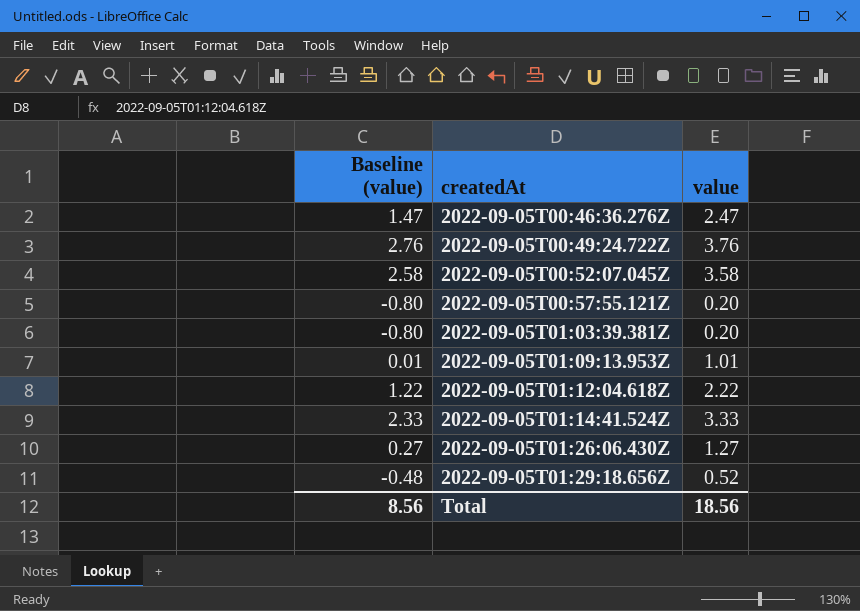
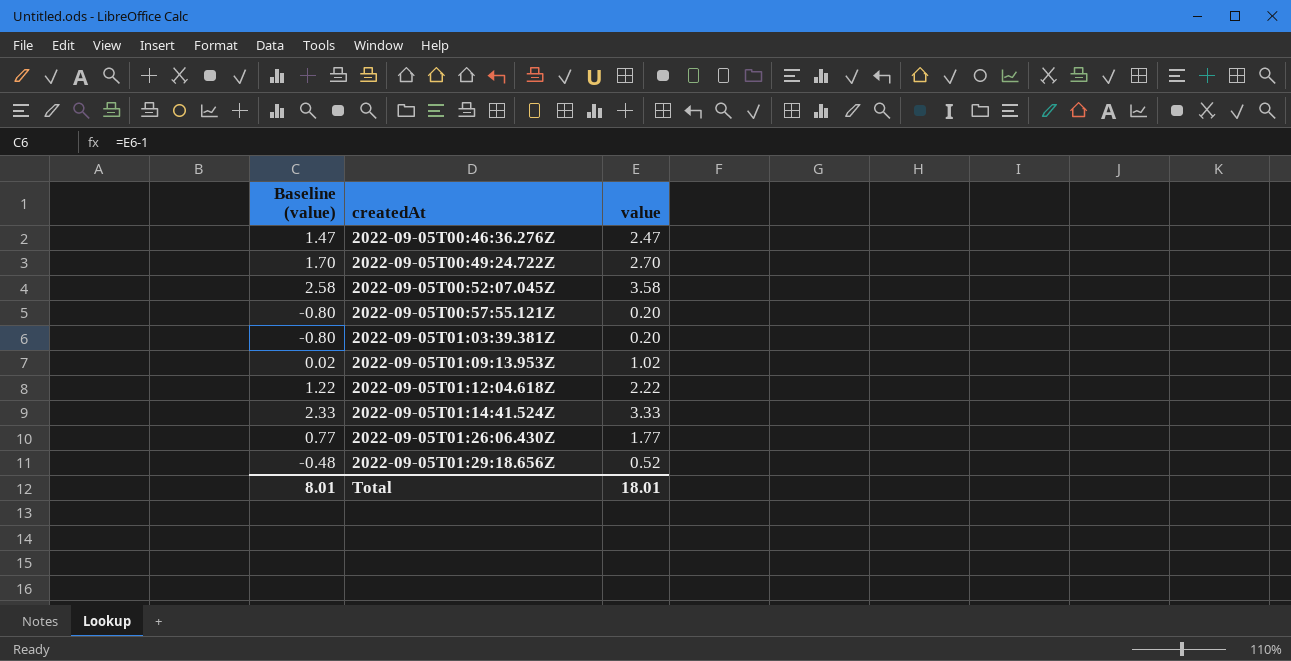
2022-09-05T00:49:24.722Z | Baseline (value): 2.76 -> 1.70
2022-09-05T00:49:24.722Z | value: 3.76 -> 2.70
2022-09-05T01:09:13.953Z | Baseline (value): 0.01 -> 0.02
2022-09-05T01:09:13.953Z | value: 1.01 -> 1.02
2022-09-05T01:26:06.430Z | Baseline (value): 0.27 -> 0.77
2022-09-05T01:26:06.430Z | value: 1.27 -> 1.77
Total | Baseline (value): 8.56 -> 8.01
Total | value: 18.56 -> 18.01

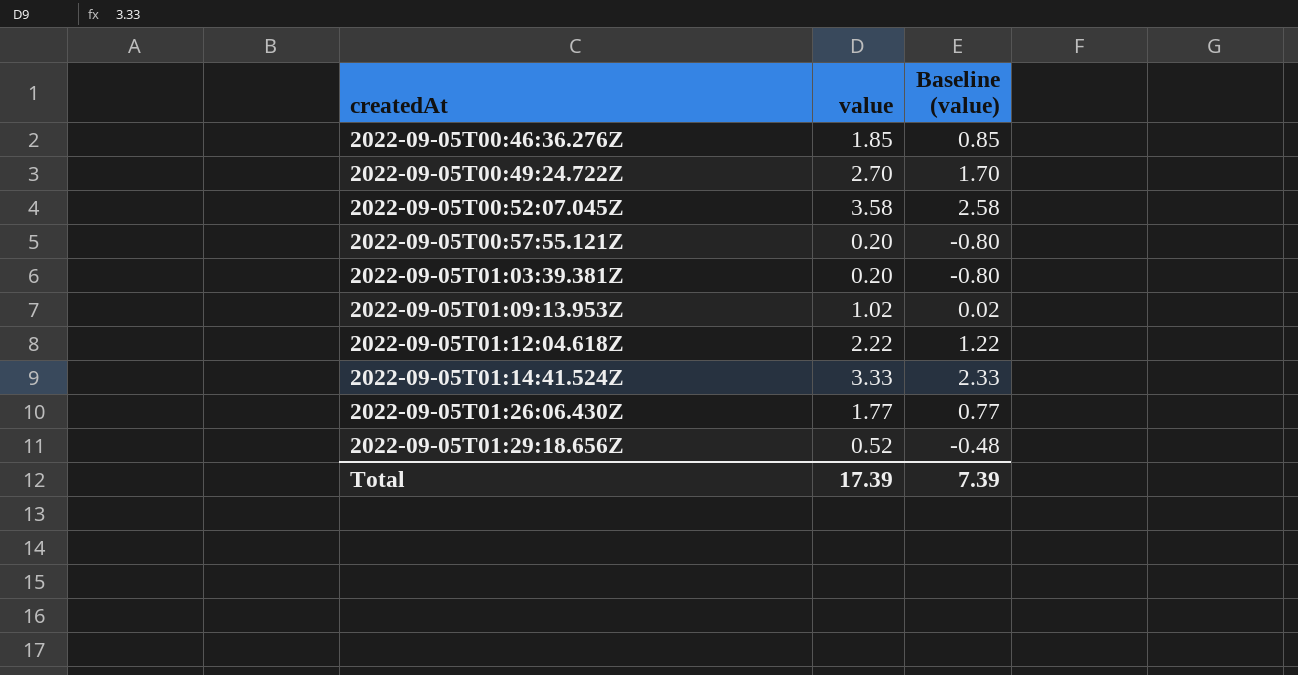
column Baseline (value) | position: 1 -> 3
2022-09-05T00:46:36.276Z | value: 2.47 -> 1.85
2022-09-05T00:46:36.276Z | Baseline (value): 1.47 -> 0.85
Total | value: 18.01 -> 17.39
Total | Baseline (value): 8.01 -> 7.39

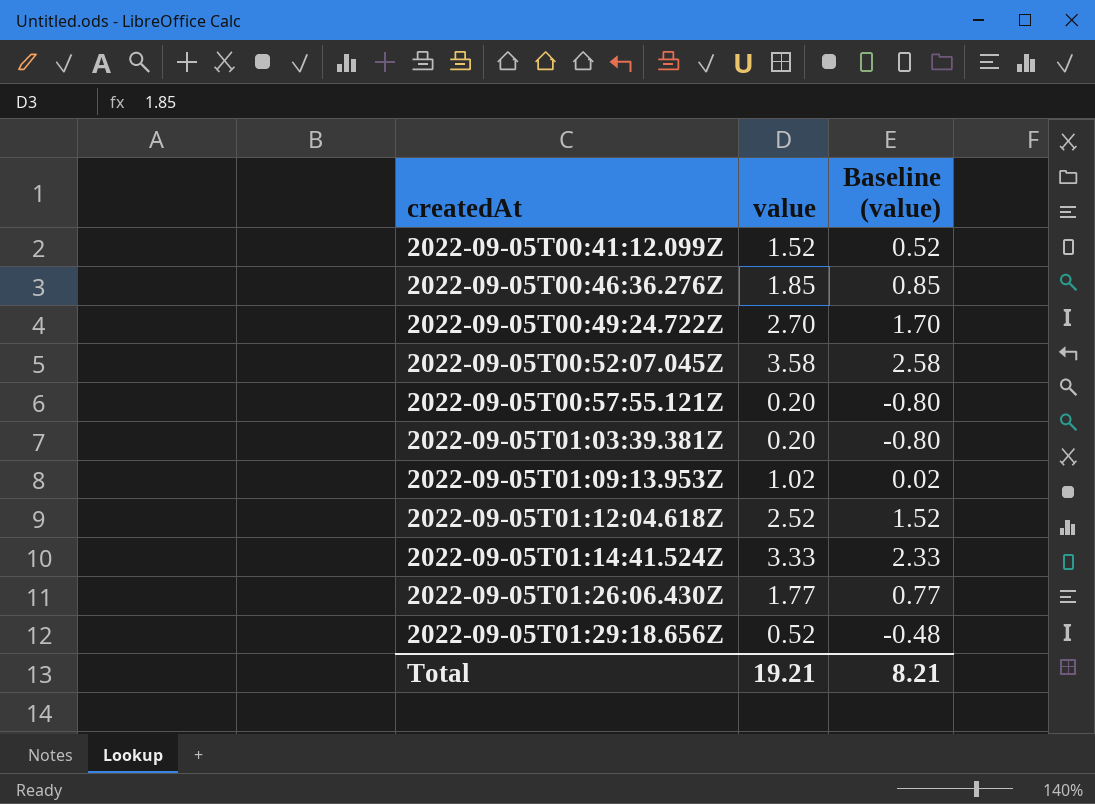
row 2022-09-05T00:41:12.099Z: none -> 1.52 | 0.52
2022-09-05T01:12:04.618Z | value: 2.22 -> 2.52
2022-09-05T01:12:04.618Z | Baseline (value): 1.22 -> 1.52
Total | value: 17.39 -> 19.21
Total | Baseline (value): 7.39 -> 8.21

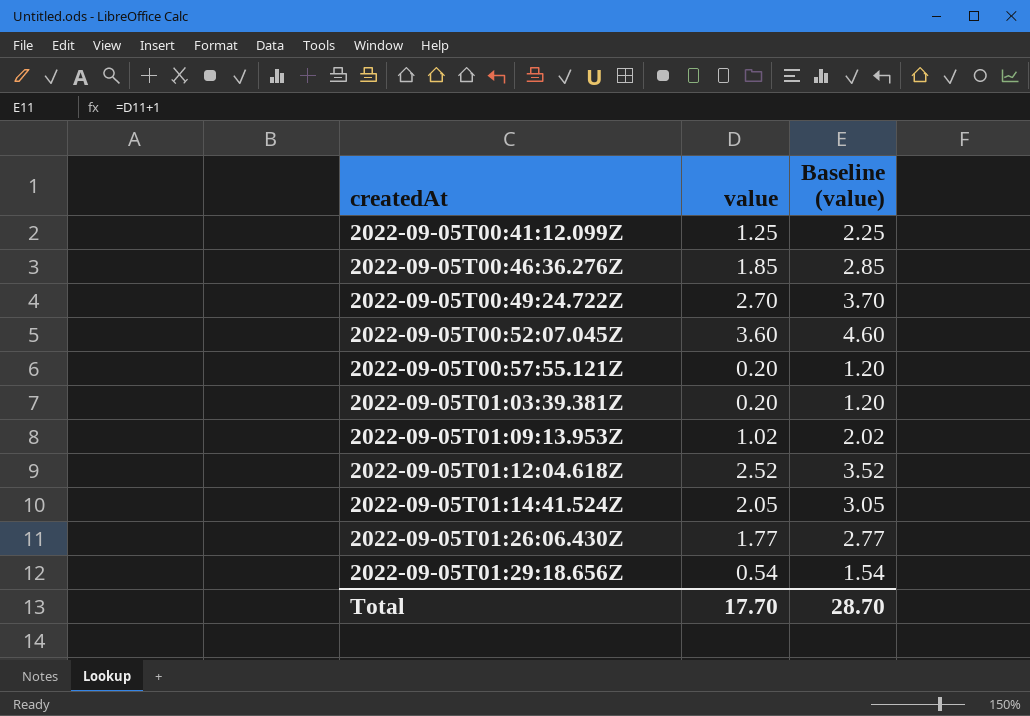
column Baseline (value) | formula: [value] - 1 -> [value] + 1
2022-09-05T00:41:12.099Z | value: 1.52 -> 1.25
2022-09-05T00:52:07.045Z | value: 3.58 -> 3.60
2022-09-05T01:14:41.524Z | value: 3.33 -> 2.05
2022-09-05T01:29:18.656Z | value: 0.52 -> 0.54
Total | value: 19.21 -> 17.70
Total | Baseline (value): 8.21 -> 28.70

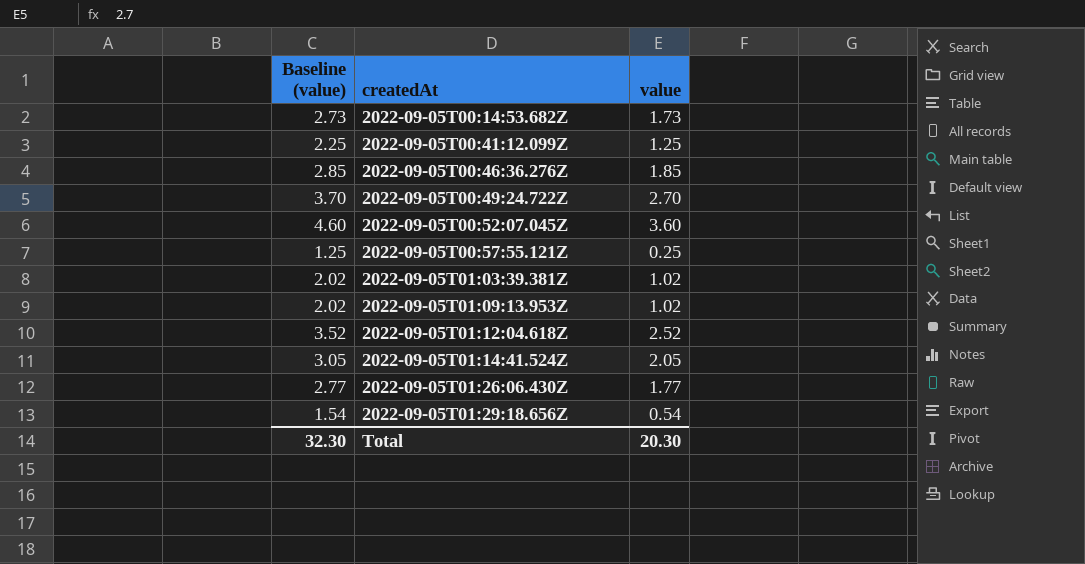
column Baseline (value) | position: 3 -> 1
row 2022-09-05T00:14:53.682Z: none -> 2.73 | 1.73
2022-09-05T00:57:55.121Z | Baseline (value): 1.20 -> 1.25
2022-09-05T00:57:55.121Z | value: 0.20 -> 0.25
2022-09-05T01:03:39.381Z | Baseline (value): 1.20 -> 2.02
2022-09-05T01:03:39.381Z | value: 0.20 -> 1.02
Total | Baseline (value): 28.70 -> 32.30
Total | value: 17.70 -> 20.30

